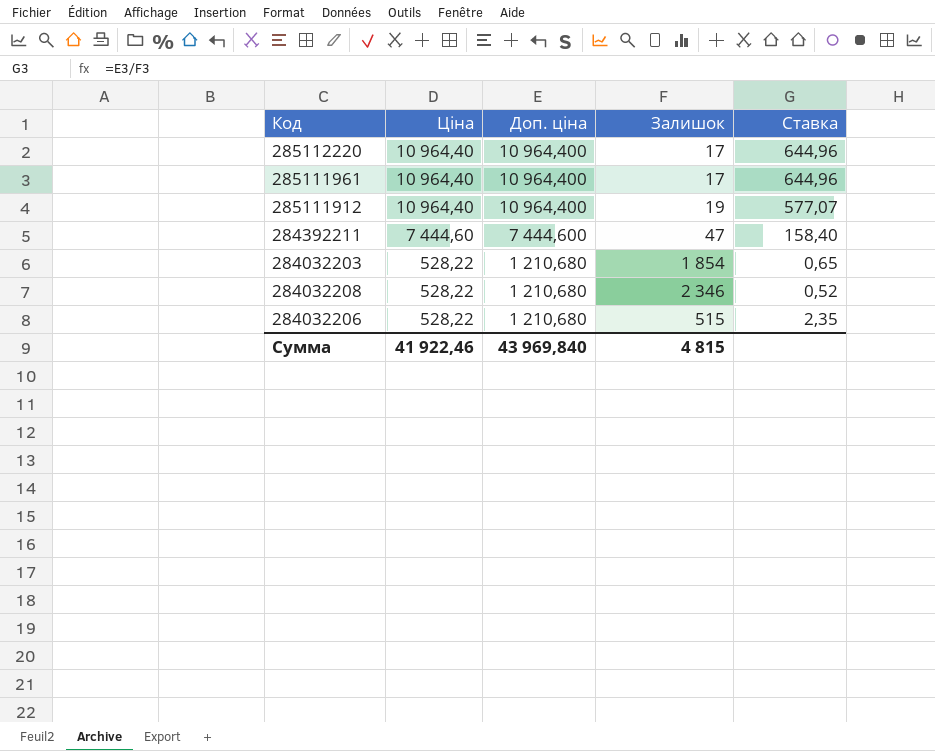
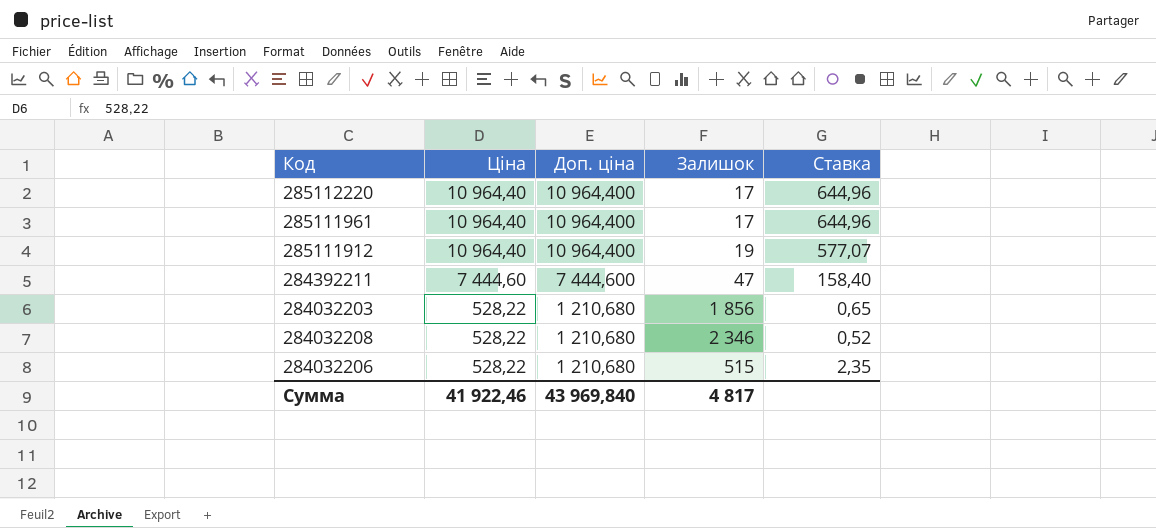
284032203 | Залишок: 1 854 -> 1 856
Сумма | Залишок: 4 815 -> 4 817

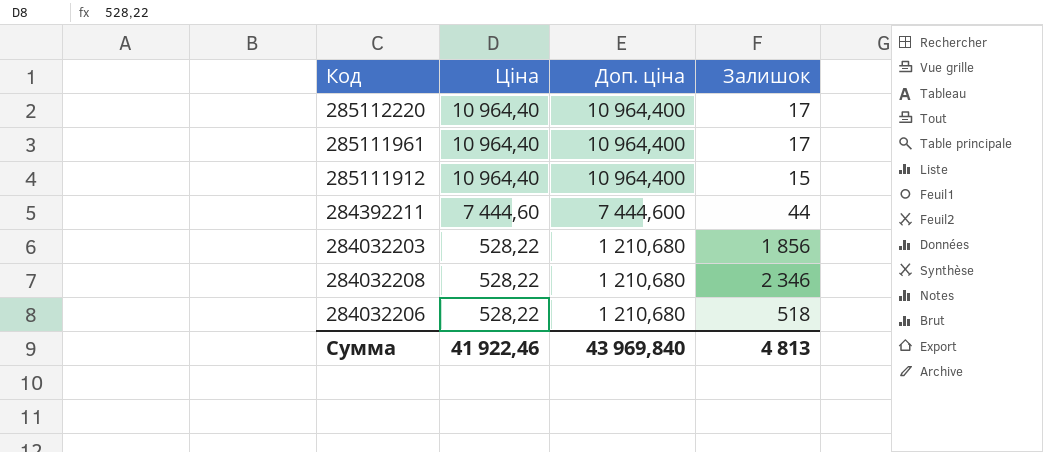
column Ставка | formula: [Доп. ціна] / [Залишок] -> none
285111912 | Залишок: 19 -> 15
284392211 | Залишок: 47 -> 44
284032206 | Залишок: 515 -> 518
Сумма | Залишок: 4 817 -> 4 813

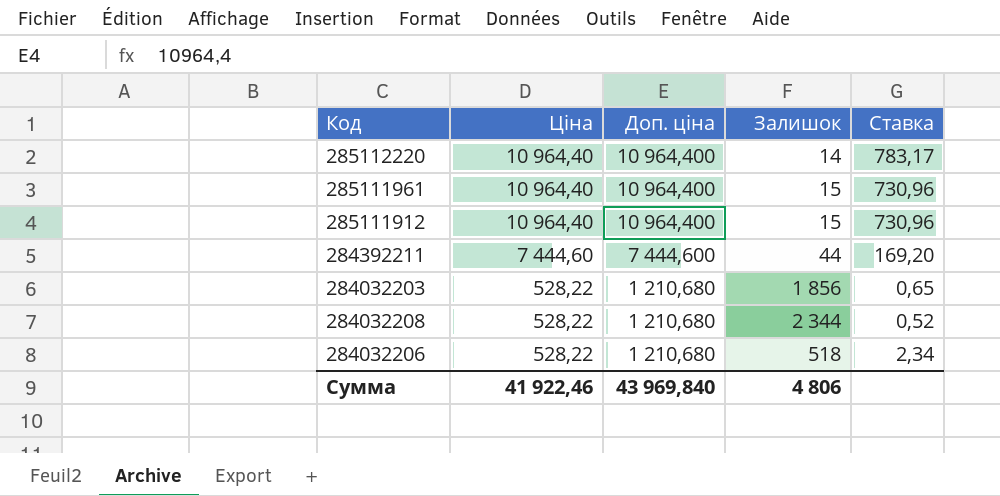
column Ставка | formula: none -> [Доп. ціна] / [Залишок]
285112220 | Залишок: 17 -> 14
285111961 | Залишок: 17 -> 15
284032208 | Залишок: 2 346 -> 2 344
Сумма | Залишок: 4 813 -> 4 806

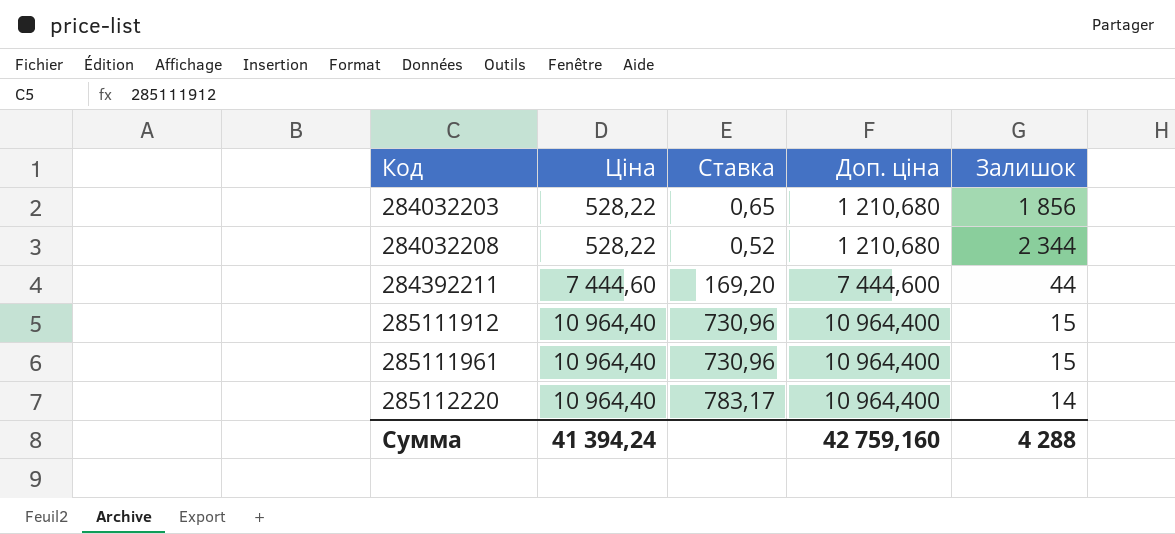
row order: Ціна descending -> Код ascending
column Ставка | position: 5 -> 3
row 284032206: 528,22 | 1 210,680 | 518 | 2,34 -> none
Сумма | Ціна: 41 922,46 -> 41 394,24
Сумма | Доп. ціна: 43 969,840 -> 42 759,160
Сумма | Залишок: 4 806 -> 4 288

